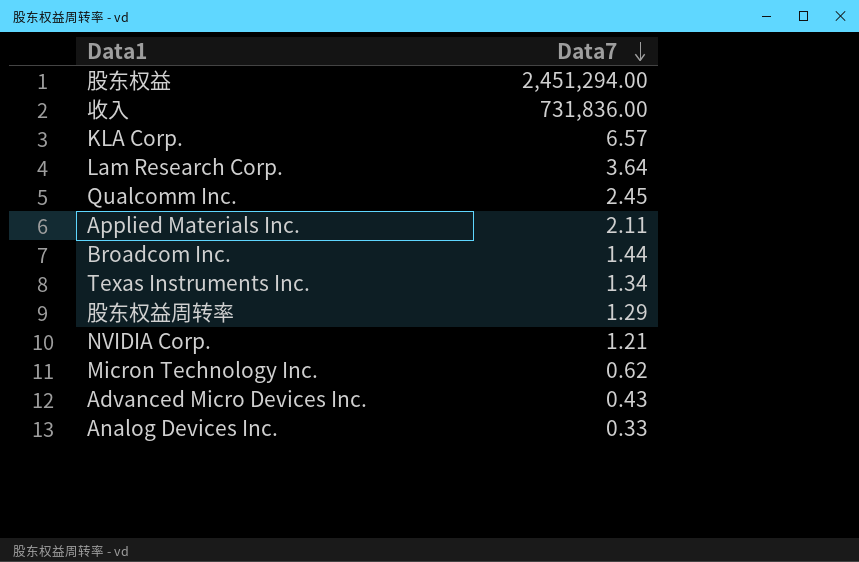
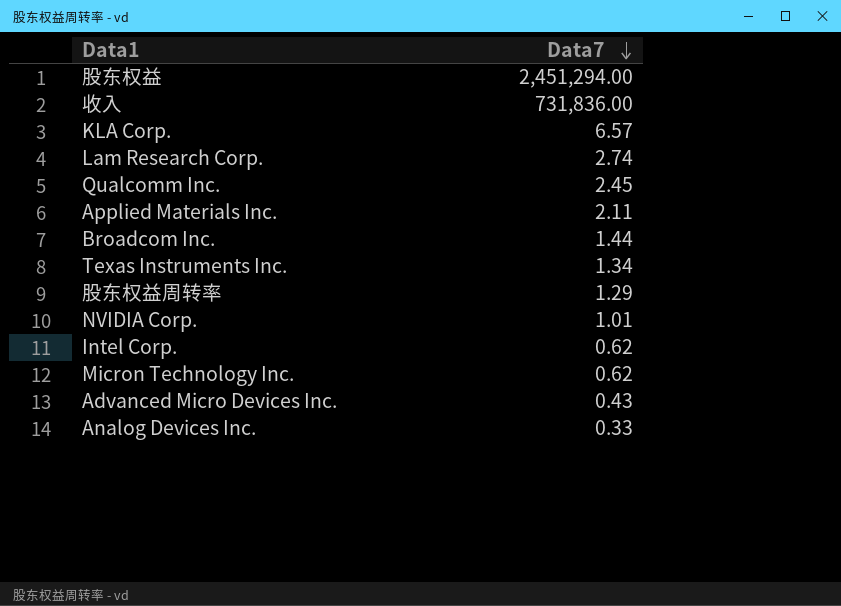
Lam Research Corp. | Data7: 3.64 -> 2.74
NVIDIA Corp. | Data7: 1.21 -> 1.01
row Intel Corp.: none -> 0.62

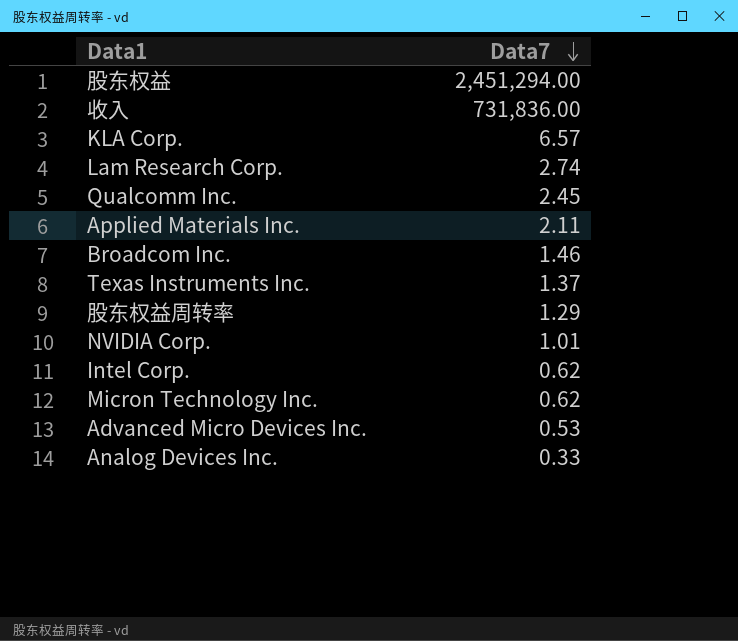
Broadcom Inc. | Data7: 1.44 -> 1.46
Texas Instruments Inc. | Data7: 1.34 -> 1.37
Advanced Micro Devices Inc. | Data7: 0.43 -> 0.53

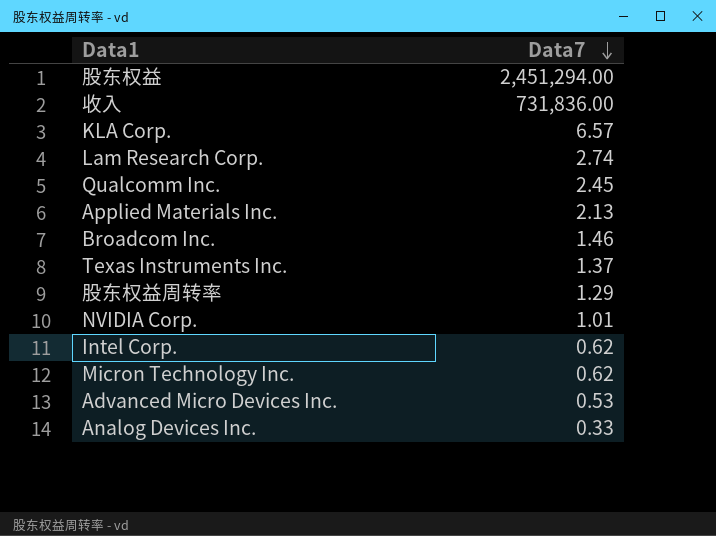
Applied Materials Inc. | Data7: 2.11 -> 2.13

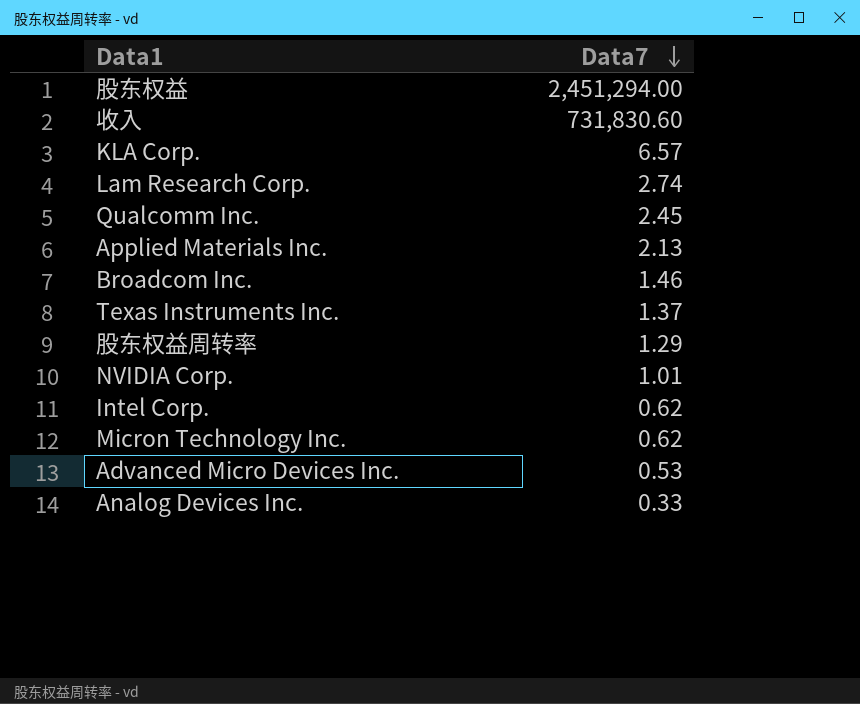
收入 | Data7: 731,836.00 -> 731,830.60

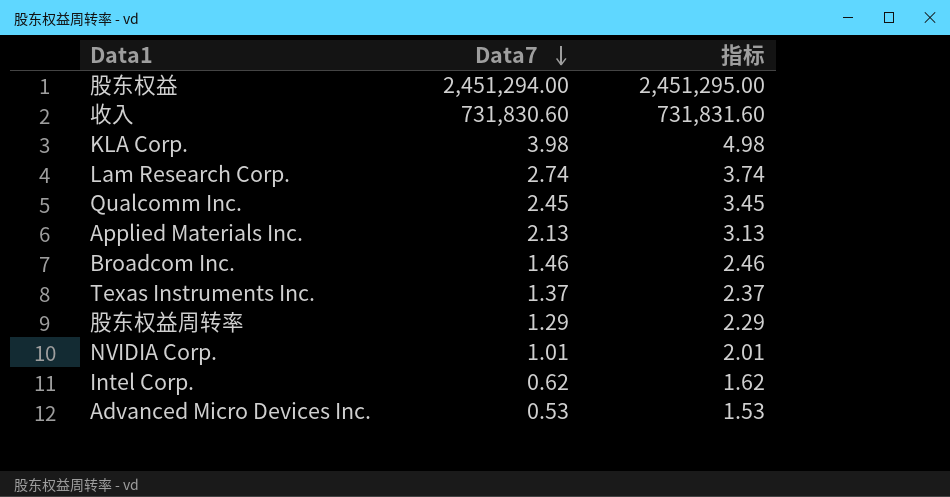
column 指标 | formula: none -> [Data7] + 1
row Micron Technology Inc.: 0.62 -> none
row Analog Devices Inc.: 0.33 -> none
KLA Corp. | Data7: 6.57 -> 3.98

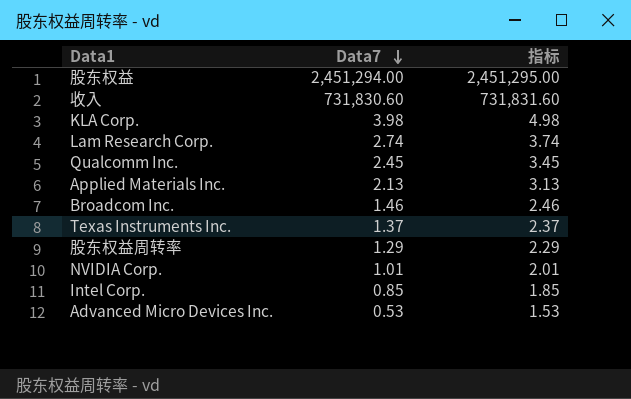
Intel Corp. | Data7: 0.62 -> 0.85
Intel Corp. | 指标: 1.62 -> 1.85

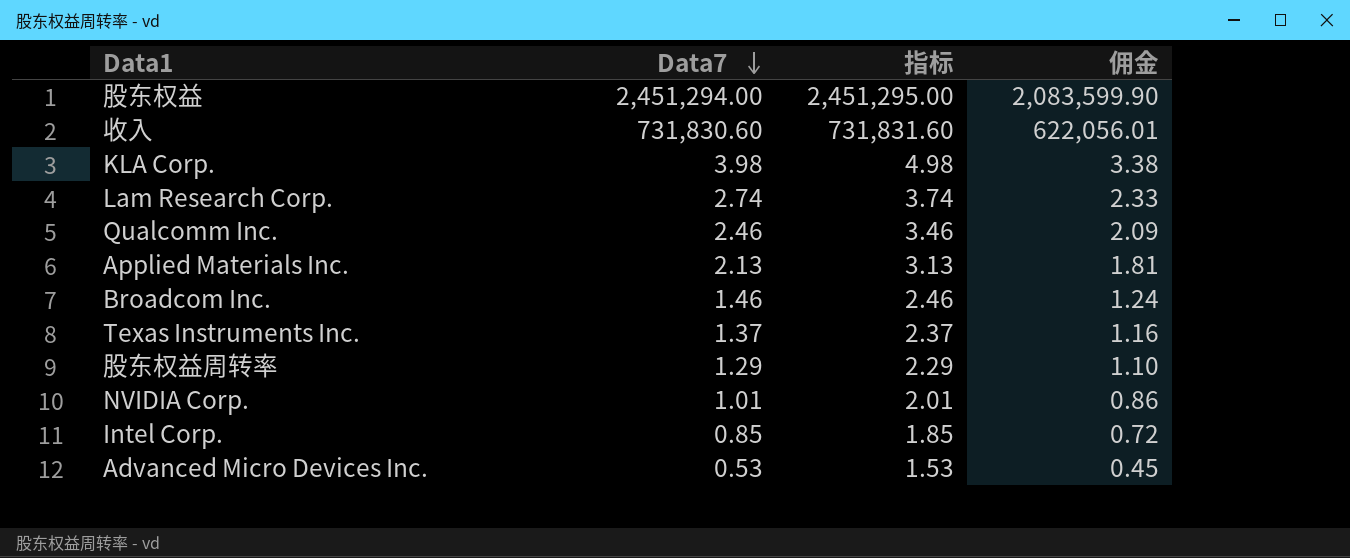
column 佣金 | formula: none -> [Data7] * 0.85
Qualcomm Inc. | Data7: 2.45 -> 2.46
Qualcomm Inc. | 指标: 3.45 -> 3.46

